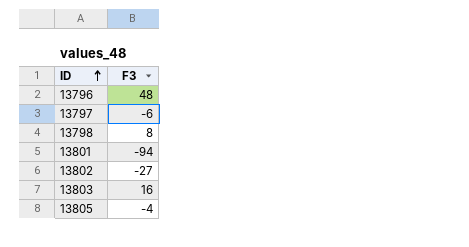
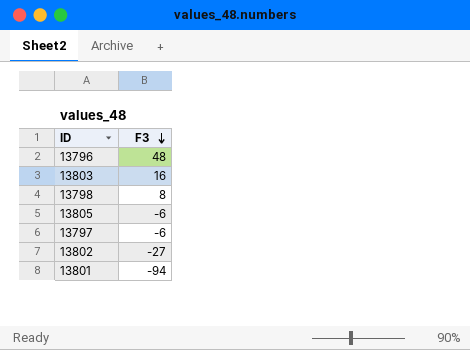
row order: ID ascending -> F3 descending
13805 | F3: -4 -> -6

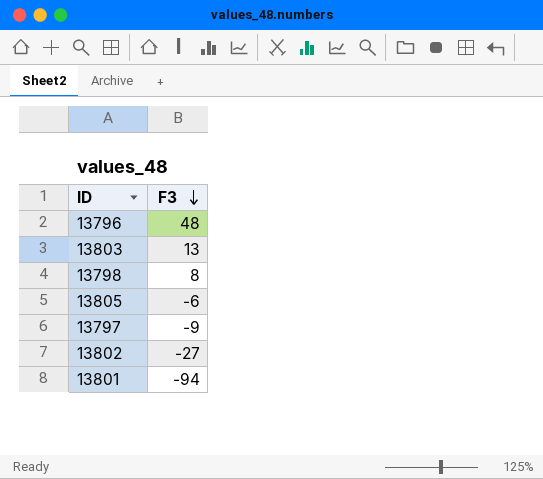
13803 | F3: 16 -> 13
13797 | F3: -6 -> -9

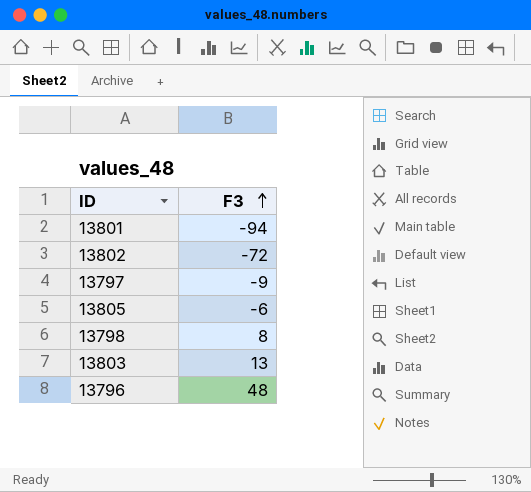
row order: F3 descending -> F3 ascending
13802 | F3: -27 -> -72

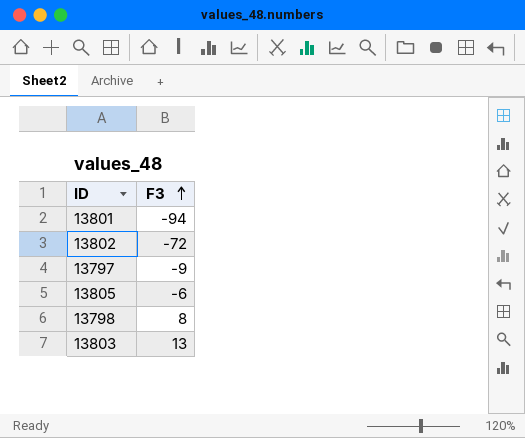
row 13796: 48 -> none

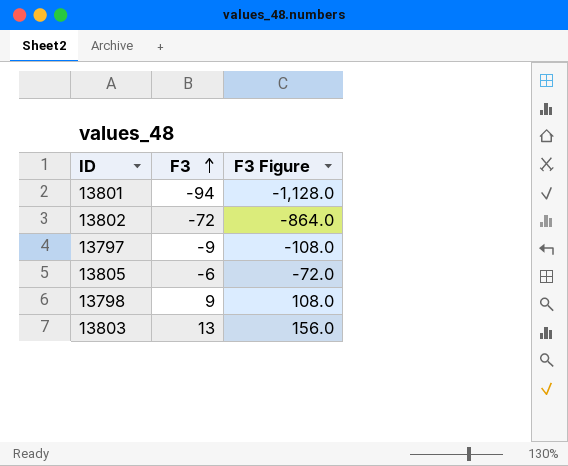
column F3 Figure | formula: none -> [F3] * 12
13798 | F3: 8 -> 9

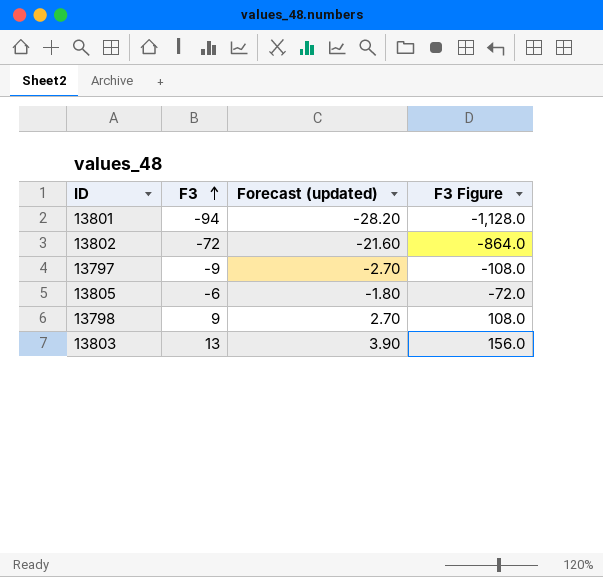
column Forecast (updated) | formula: none -> [F3] * 0.3

